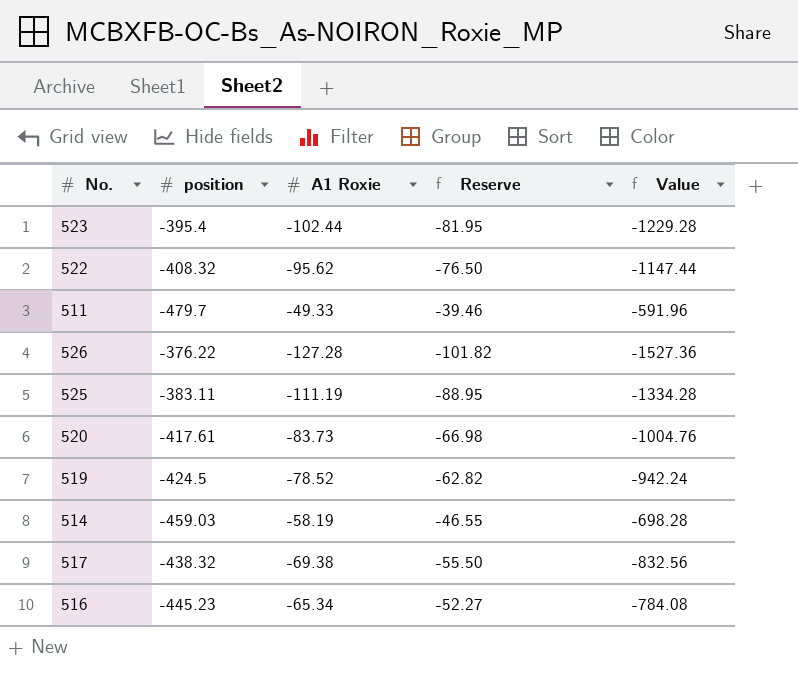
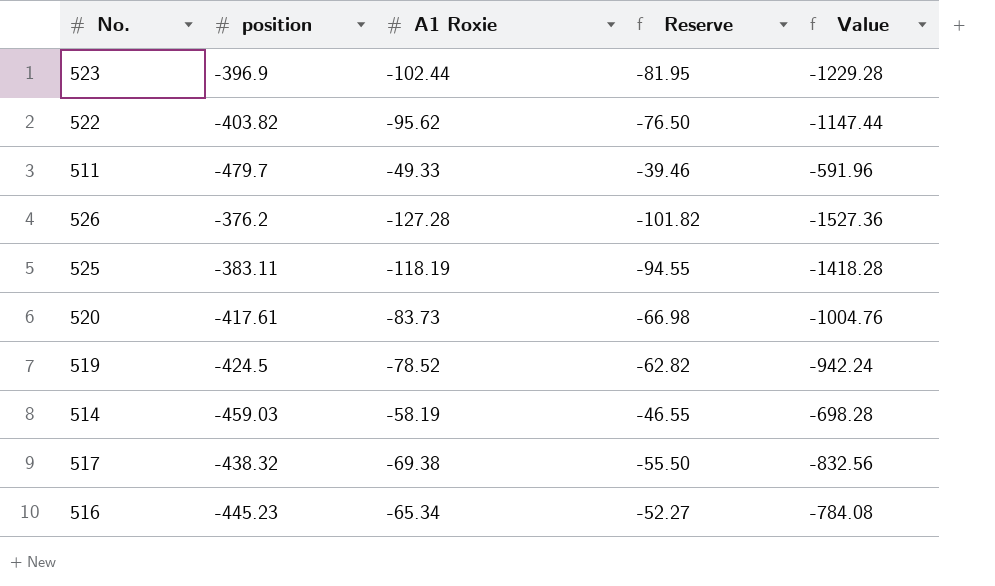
523 | position: -395.4 -> -396.9
522 | position: -408.32 -> -403.82
526 | position: -376.22 -> -376.2
525 | A1 Roxie: -111.19 -> -118.19
525 | Reserve: -88.95 -> -94.55
525 | Value: -1334.28 -> -1418.28

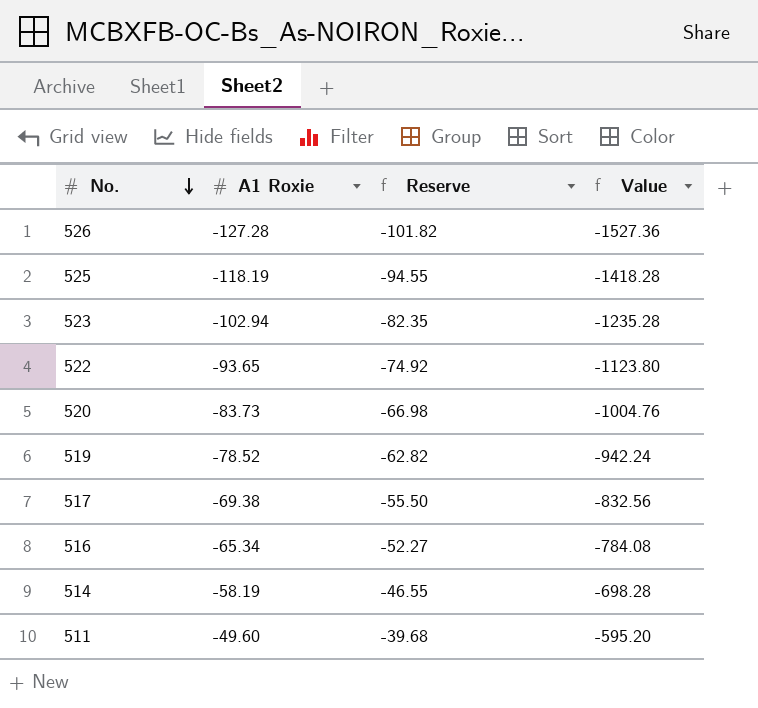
row order: none -> No. descending
column position | position: 2 -> none
523 | A1 Roxie: -102.44 -> -102.94
523 | Reserve: -81.95 -> -82.35
523 | Value: -1229.28 -> -1235.28
522 | A1 Roxie: -95.62 -> -93.65
522 | Reserve: -76.50 -> -74.92
522 | Value: -1147.44 -> -1123.80
511 | A1 Roxie: -49.33 -> -49.60
511 | Reserve: -39.46 -> -39.68
511 | Value: -591.96 -> -595.20

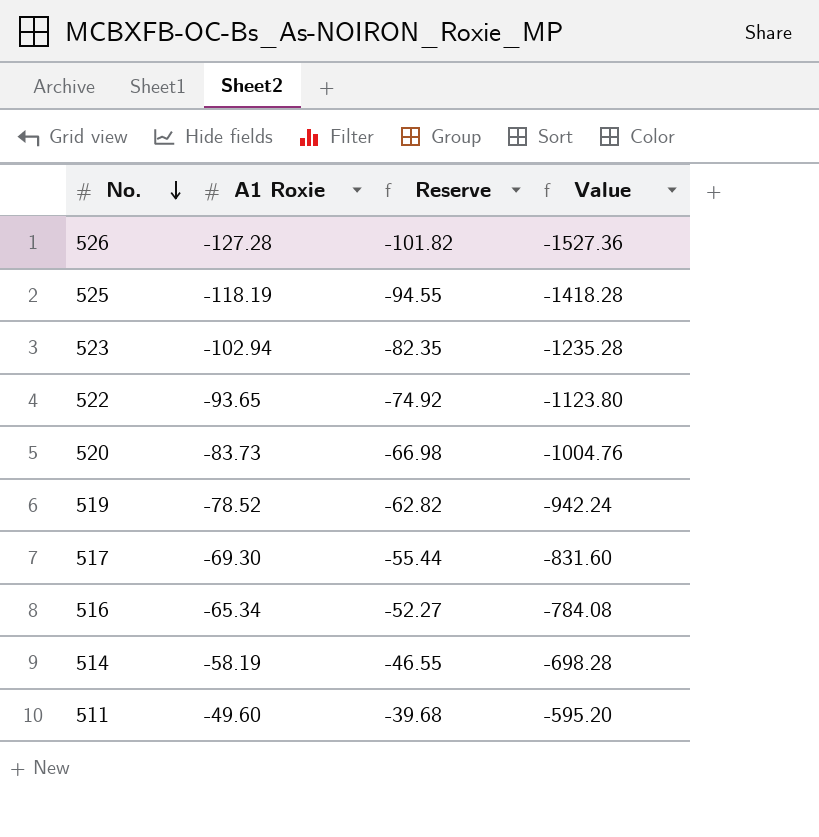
517 | A1 Roxie: -69.38 -> -69.30
517 | Reserve: -55.50 -> -55.44
517 | Value: -832.56 -> -831.60

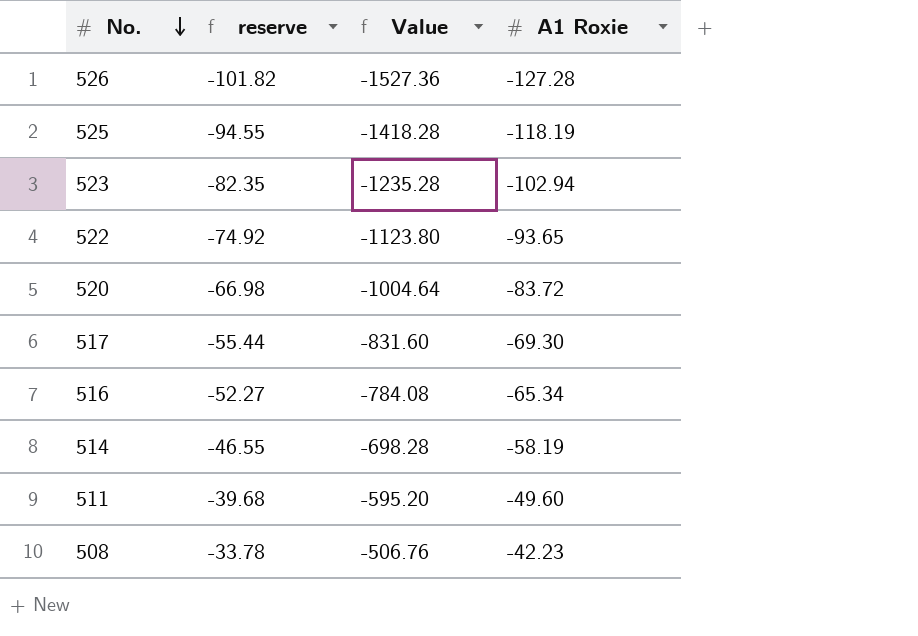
column name: Reserve -> reserve
column A1 Roxie | position: 2 -> 4
row 519: -78.52 | -62.82 | -942.24 -> none
520 | Value: -1004.76 -> -1004.64
520 | A1 Roxie: -83.73 -> -83.72
row 508: none -> -33.78 | -506.76 | -42.23

